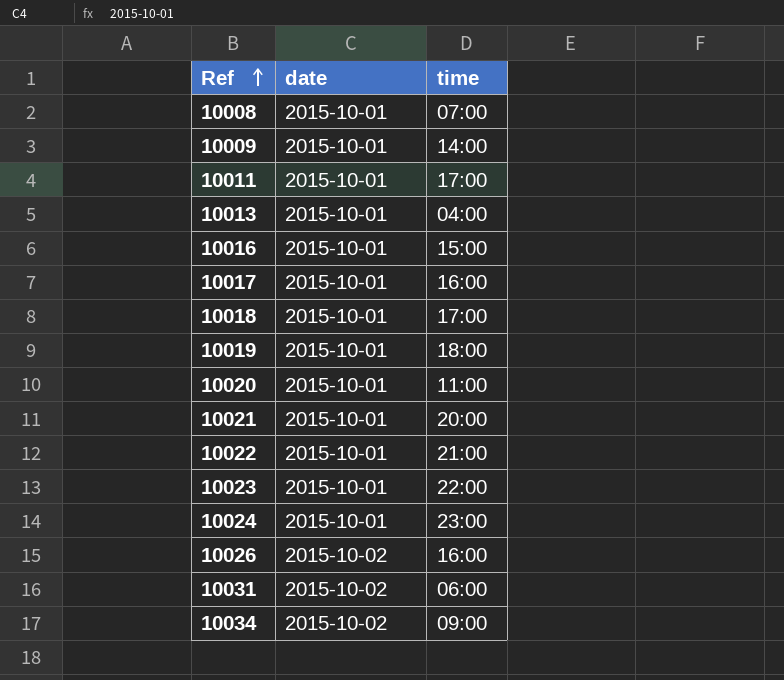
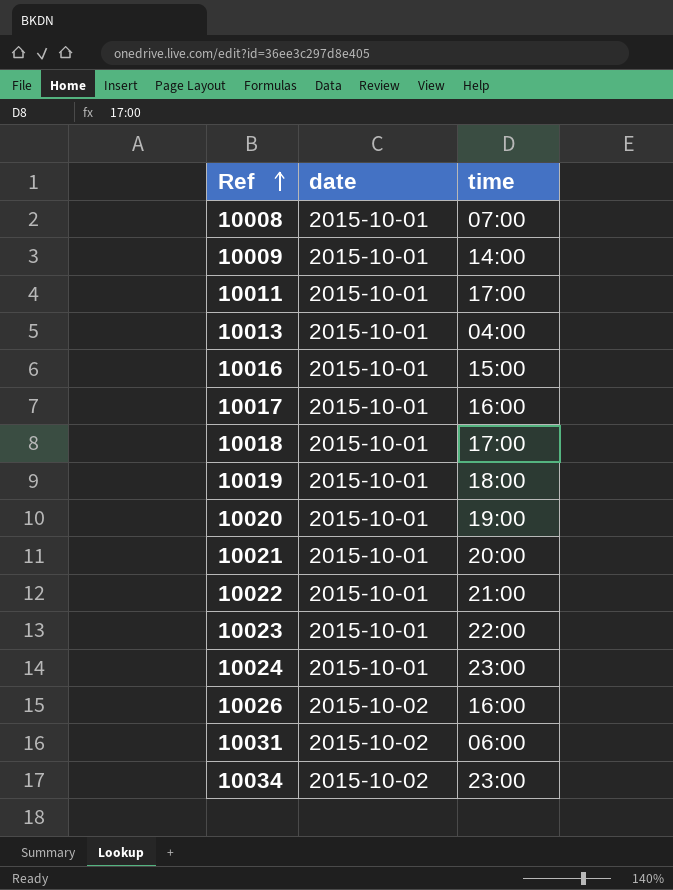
10020 | time: 11:00 -> 19:00
10034 | time: 09:00 -> 23:00

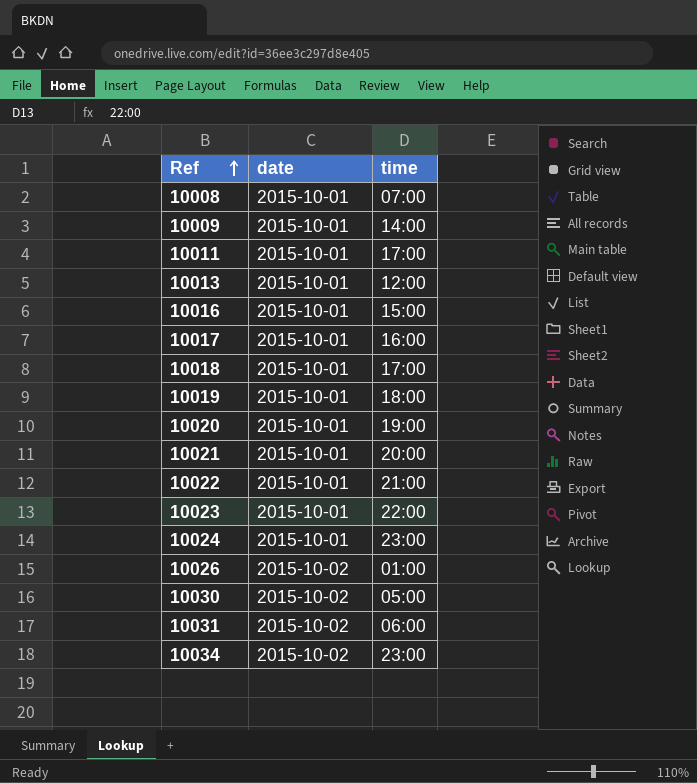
10013 | time: 04:00 -> 12:00
10026 | time: 16:00 -> 01:00
row 10030: none -> 2015-10-02 | 05:00

